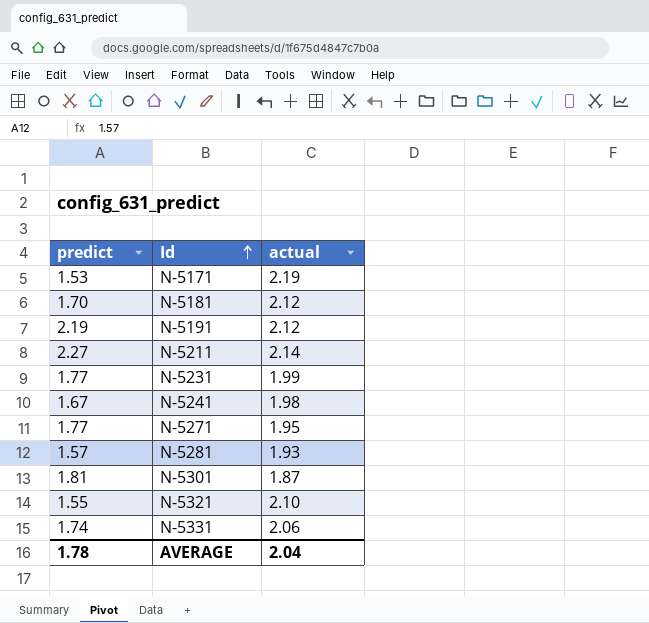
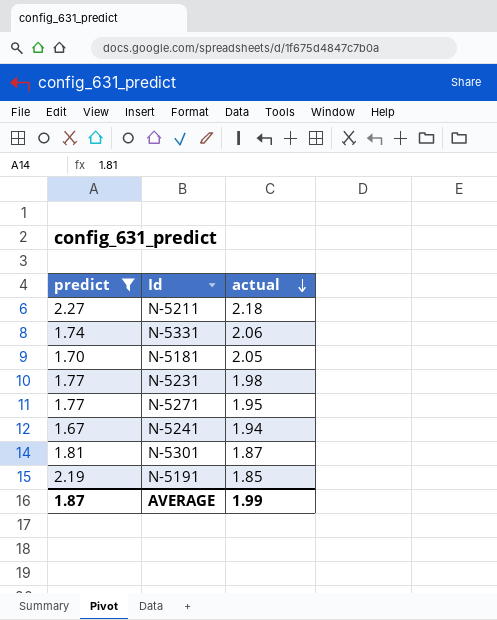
filter: none -> predict >= 1.67
row order: Id ascending -> actual descending
N-5211 | actual: 2.14 -> 2.18
N-5181 | actual: 2.12 -> 2.05
N-5231 | actual: 1.99 -> 1.98
N-5241 | actual: 1.98 -> 1.94
N-5191 | actual: 2.12 -> 1.85
AVERAGE | predict: 1.78 -> 1.87
AVERAGE | actual: 2.04 -> 1.99

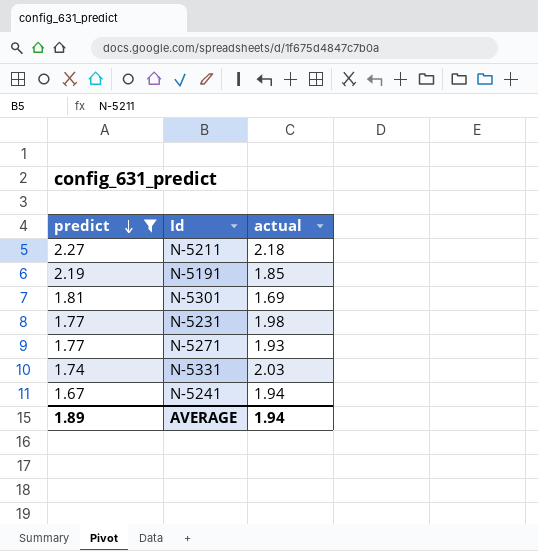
row order: actual descending -> predict descending
row N-5181: 1.70 | 2.05 -> none
N-5301 | actual: 1.87 -> 1.69
N-5271 | actual: 1.95 -> 1.93
N-5331 | actual: 2.06 -> 2.03
AVERAGE | predict: 1.87 -> 1.89
AVERAGE | actual: 1.99 -> 1.94

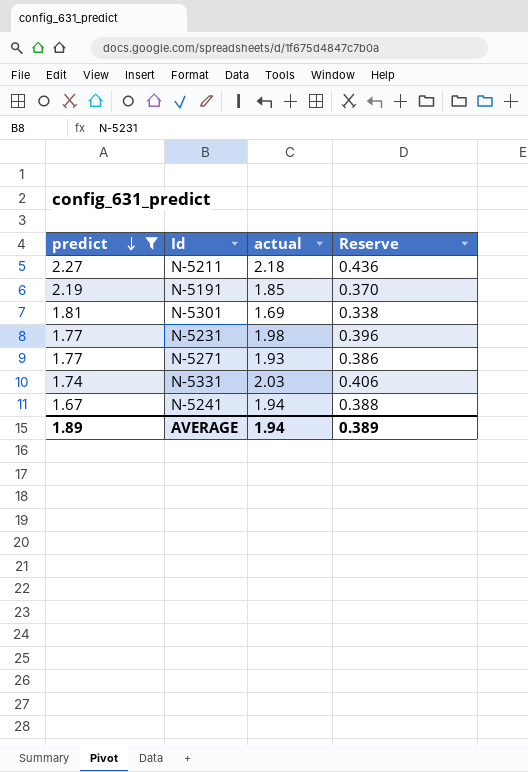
column Reserve | formula: none -> [actual] * 0.2

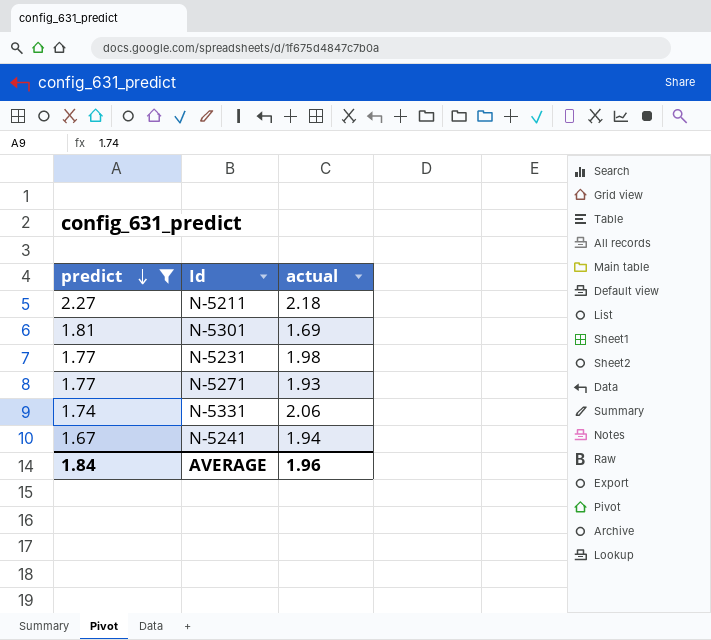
column Reserve | formula: [actual] * 0.2 -> none
row N-5191: 2.19 | 1.85 | 0.370 -> none
N-5331 | actual: 2.03 -> 2.06
AVERAGE | predict: 1.89 -> 1.84
AVERAGE | actual: 1.94 -> 1.96

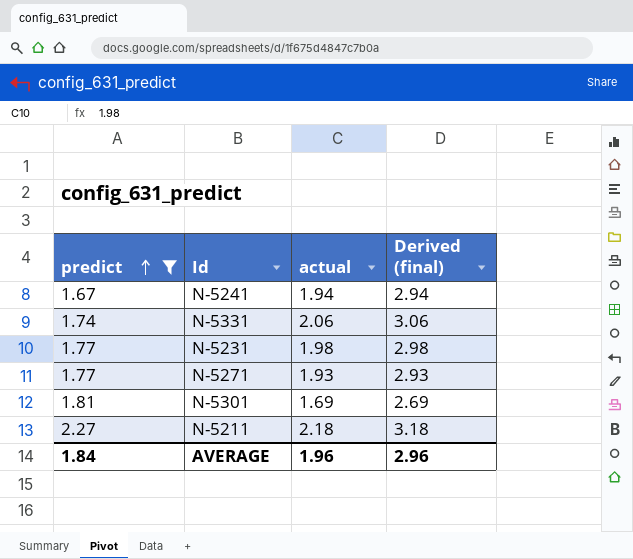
row order: predict descending -> predict ascending
column Derived (final) | formula: none -> [actual] + 1

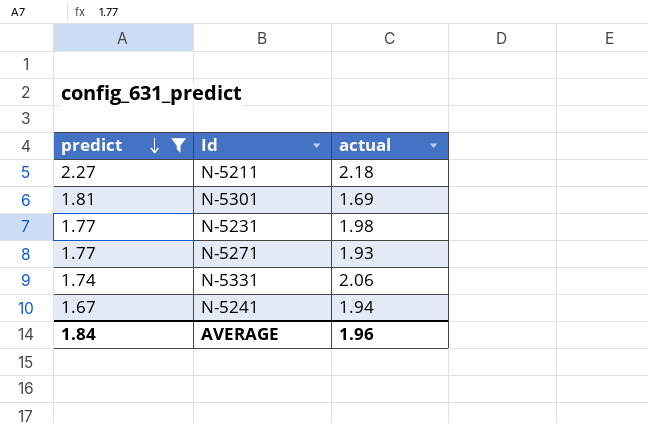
row order: predict ascending -> predict descending
column Derived (final) | formula: [actual] + 1 -> none

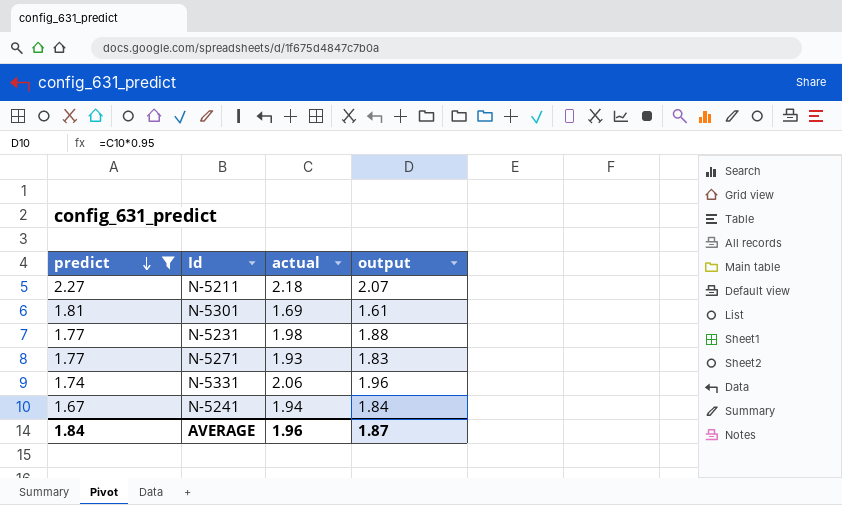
column output | formula: none -> [actual] * 0.95

